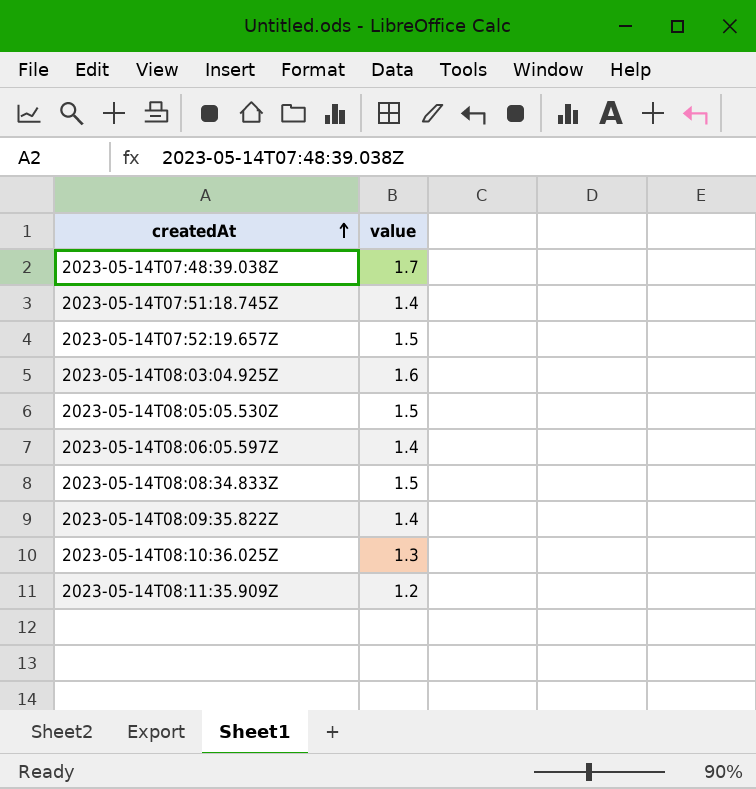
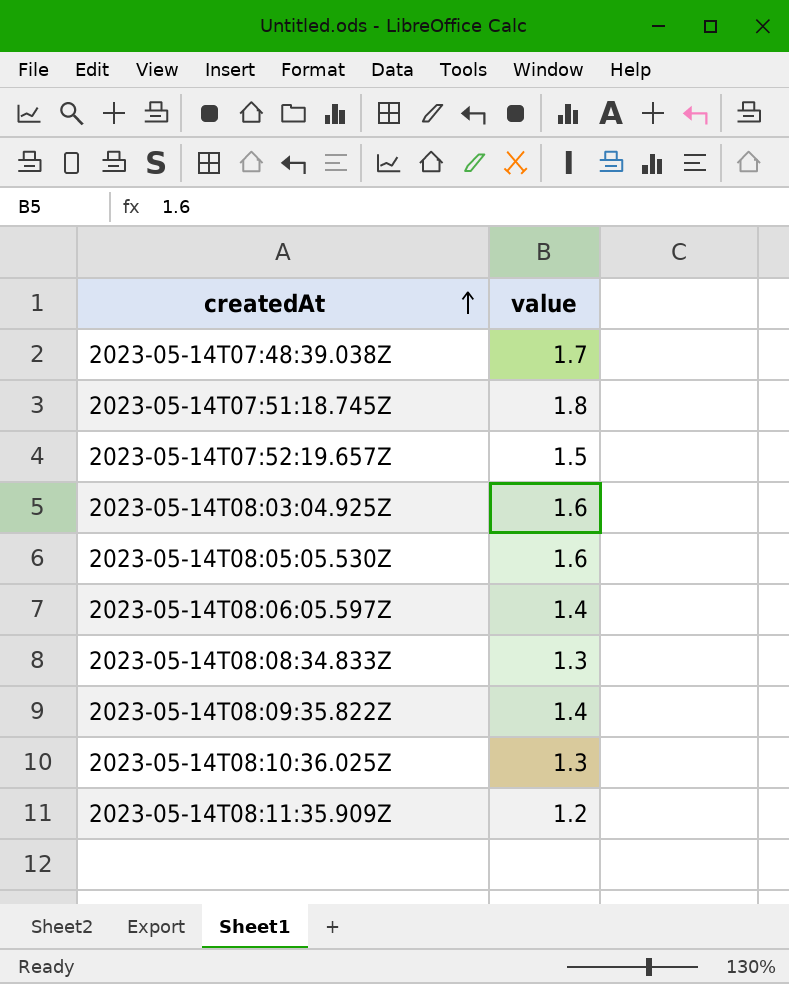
2023-05-14T07:51:18.745Z | value: 1.4 -> 1.8
2023-05-14T08:05:05.530Z | value: 1.5 -> 1.6
2023-05-14T08:08:34.833Z | value: 1.5 -> 1.3

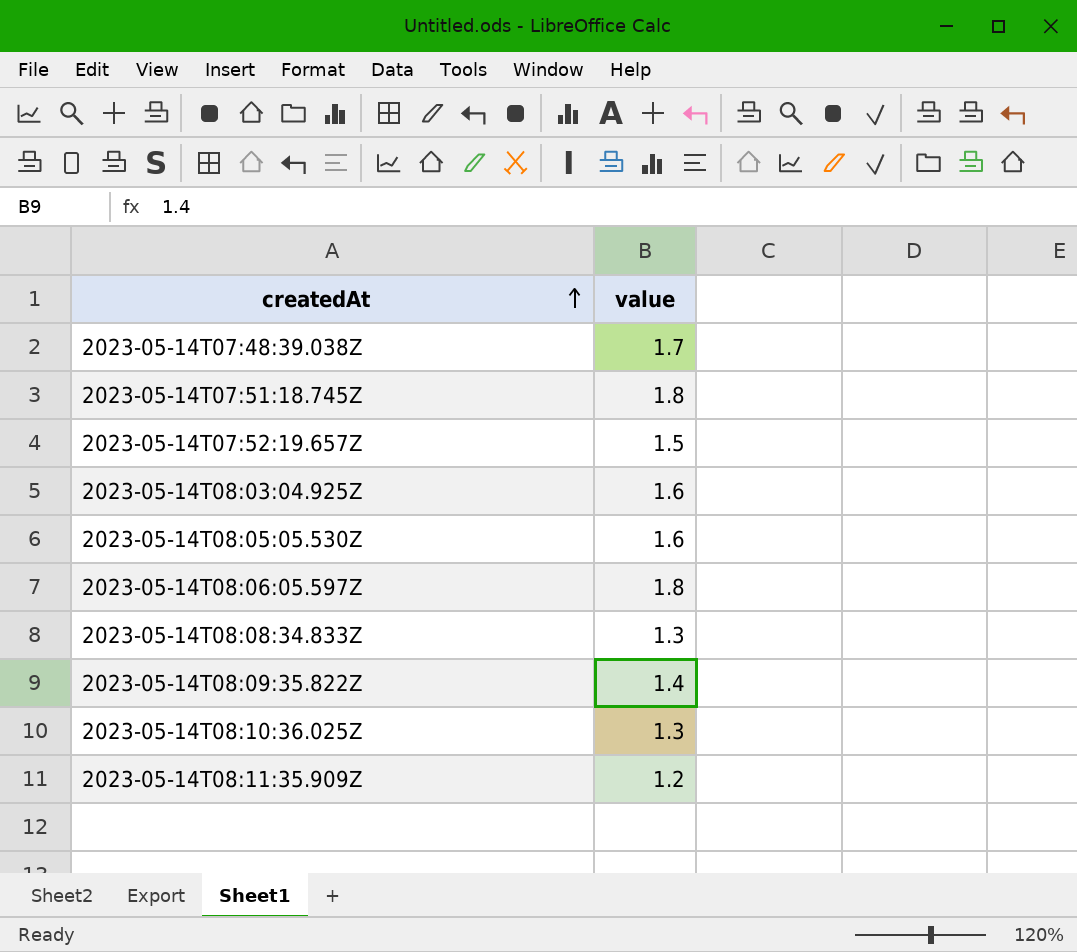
2023-05-14T08:06:05.597Z | value: 1.4 -> 1.8

